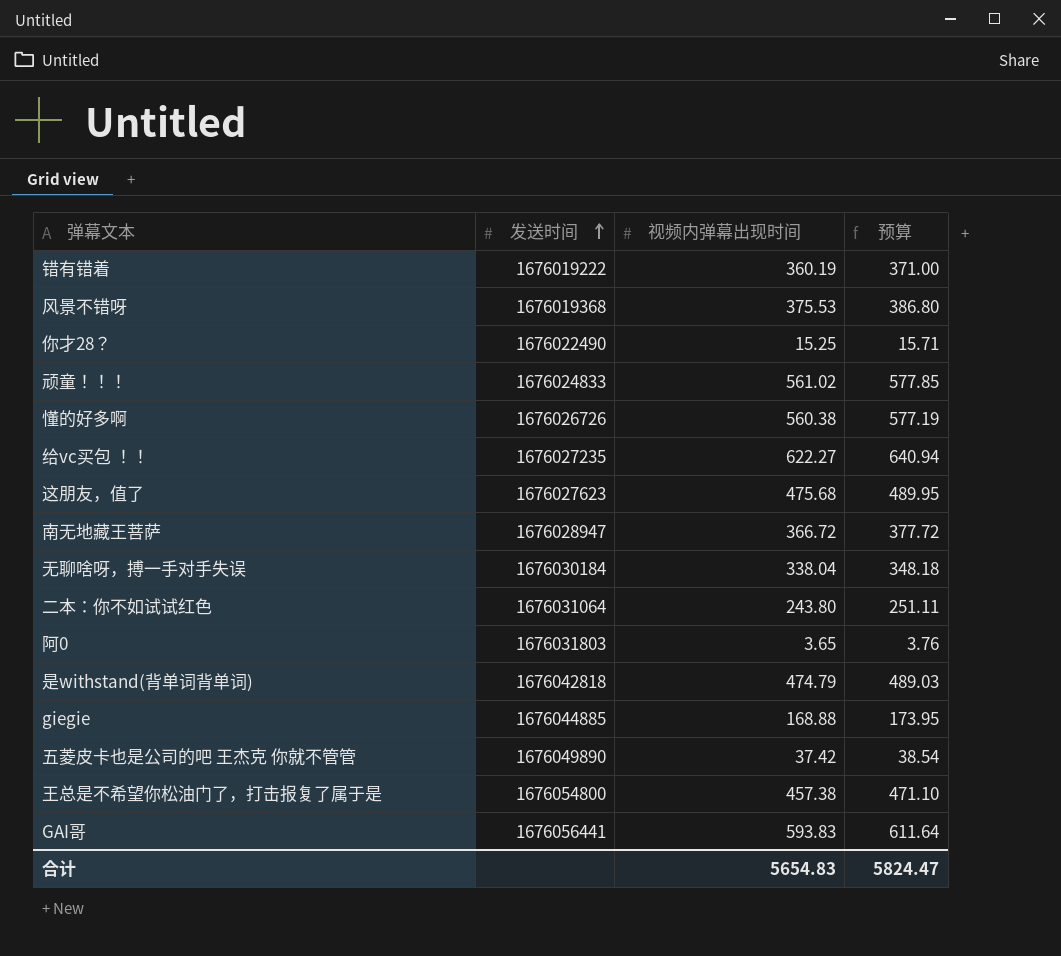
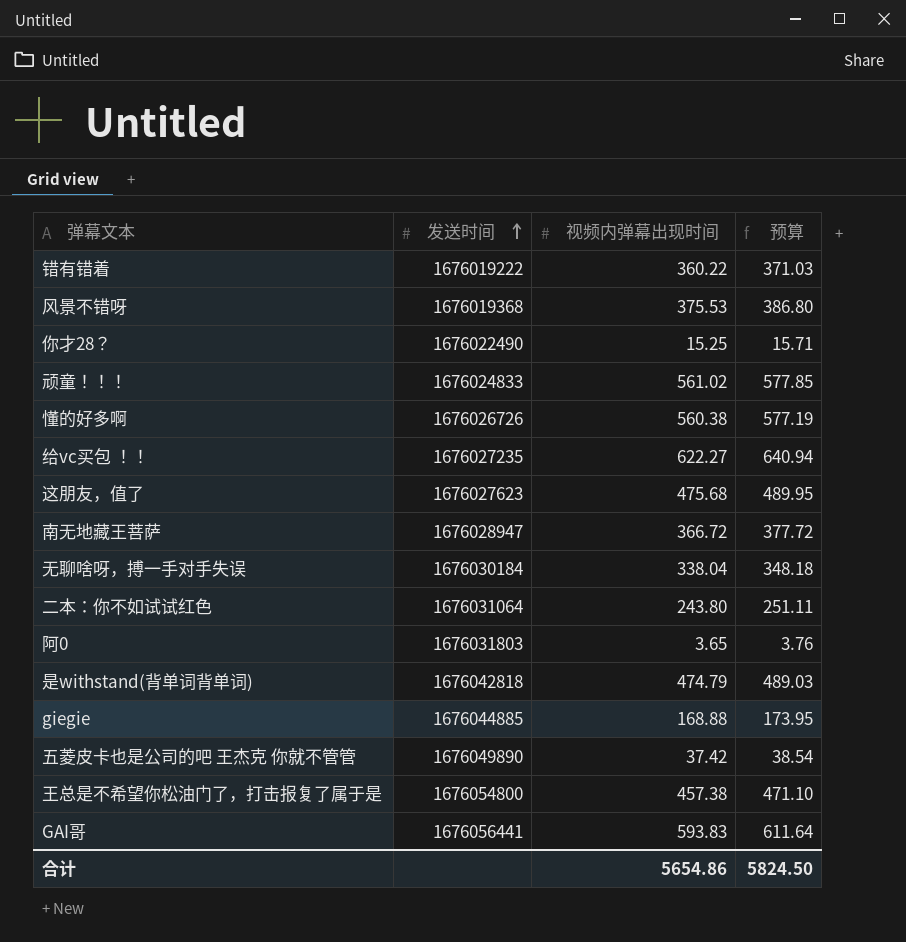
错有错着 | 视频内弹幕出现时间: 360.19 -> 360.22
错有错着 | 预算: 371.00 -> 371.03
合计 | 视频内弹幕出现时间: 5654.83 -> 5654.86
合计 | 预算: 5824.47 -> 5824.50

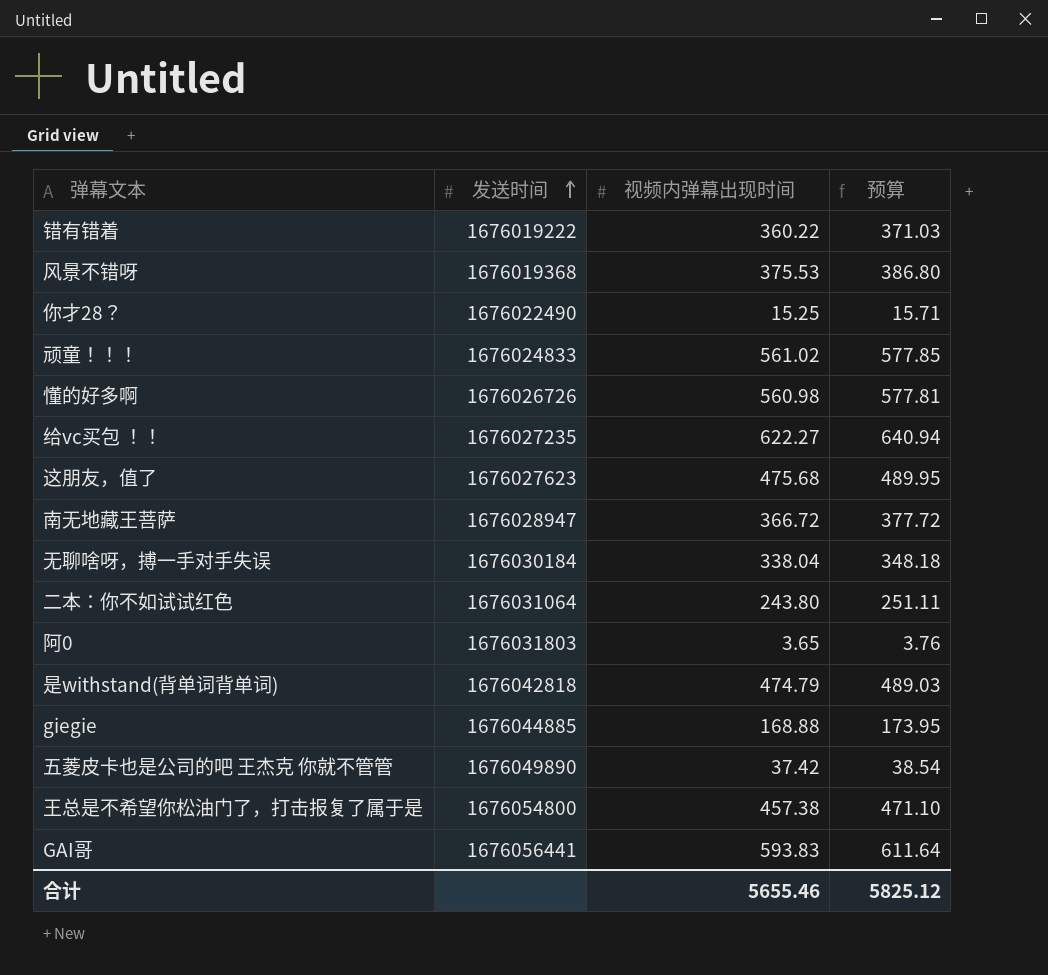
懂的好多啊 | 视频内弹幕出现时间: 560.38 -> 560.98
懂的好多啊 | 预算: 577.19 -> 577.81
合计 | 视频内弹幕出现时间: 5654.86 -> 5655.46
合计 | 预算: 5824.50 -> 5825.12

